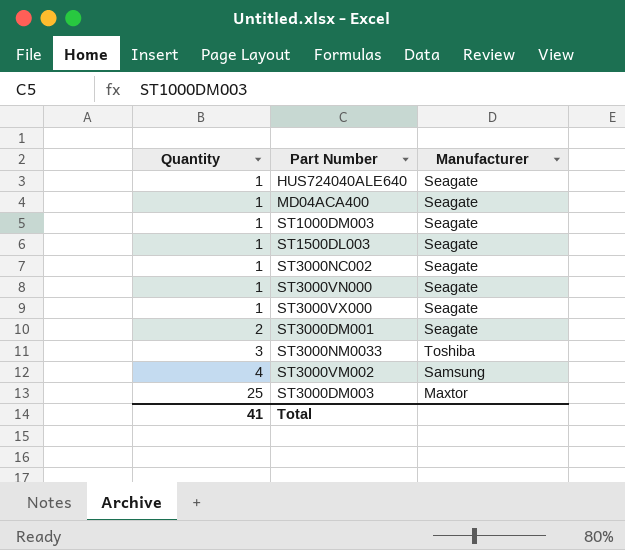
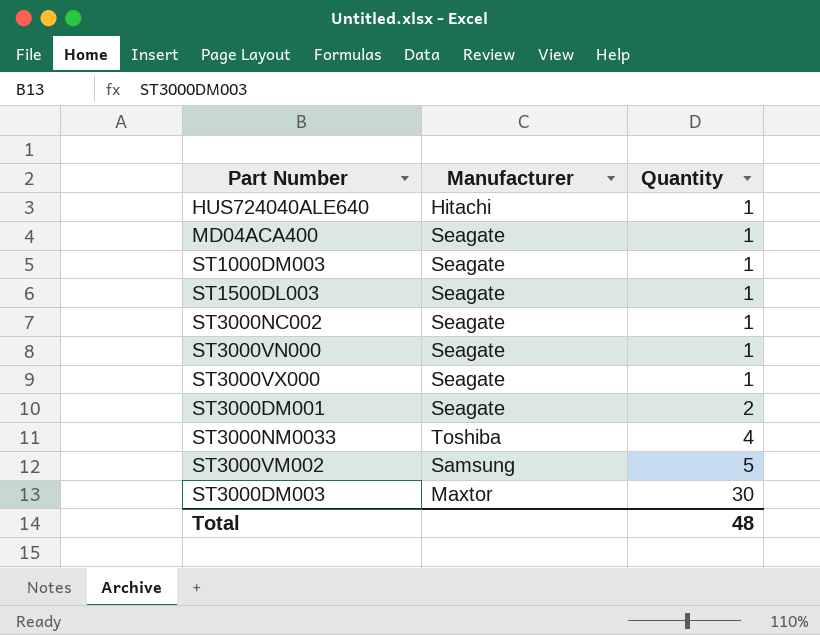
column Quantity | position: 1 -> 3
HUS724040ALE640 | Manufacturer: Seagate -> Hitachi
ST3000NM0033 | Quantity: 3 -> 4
ST3000VM002 | Quantity: 4 -> 5
ST3000DM003 | Quantity: 25 -> 30
Total | Quantity: 41 -> 48

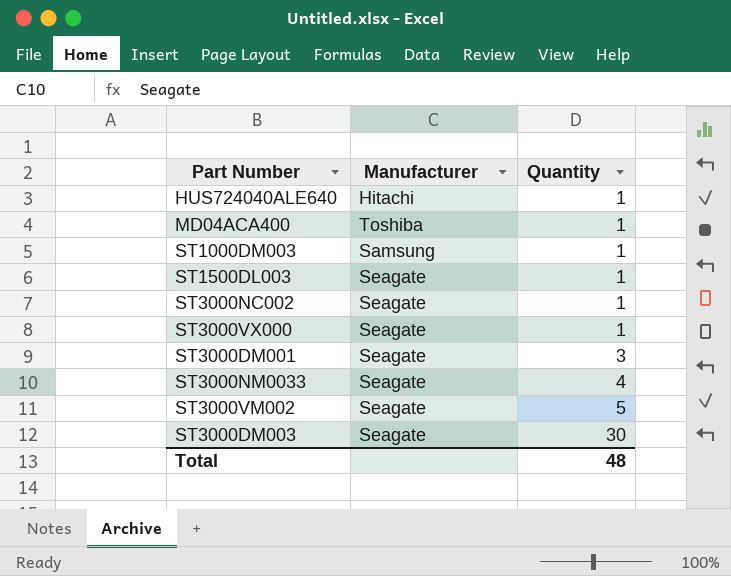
row ST3000VN000: Seagate | 1 -> none
MD04ACA400 | Manufacturer: Seagate -> Toshiba
ST1000DM003 | Manufacturer: Seagate -> Samsung
ST3000DM001 | Quantity: 2 -> 3
ST3000NM0033 | Manufacturer: Toshiba -> Seagate
ST3000VM002 | Manufacturer: Samsung -> Seagate
ST3000DM003 | Manufacturer: Maxtor -> Seagate

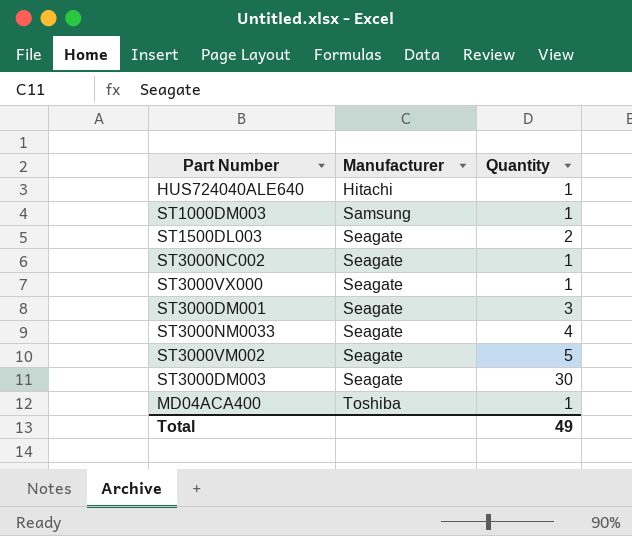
row order: Quantity ascending -> Manufacturer ascending
ST1500DL003 | Quantity: 1 -> 2
Total | Quantity: 48 -> 49

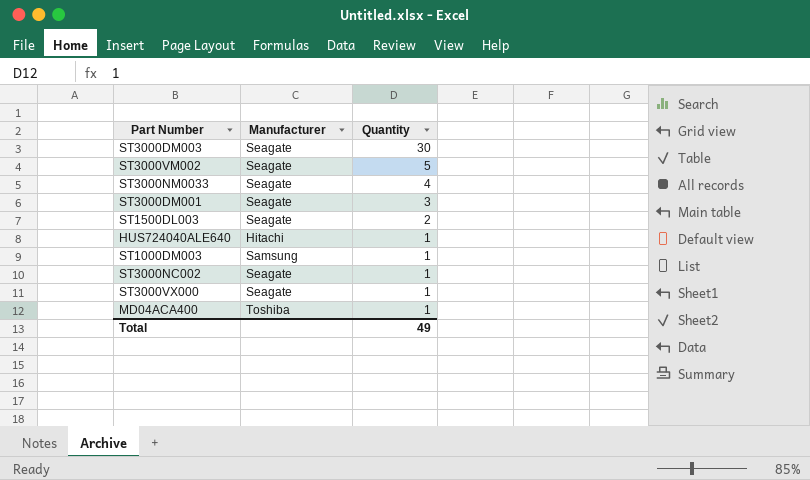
row order: Manufacturer ascending -> Quantity descending

